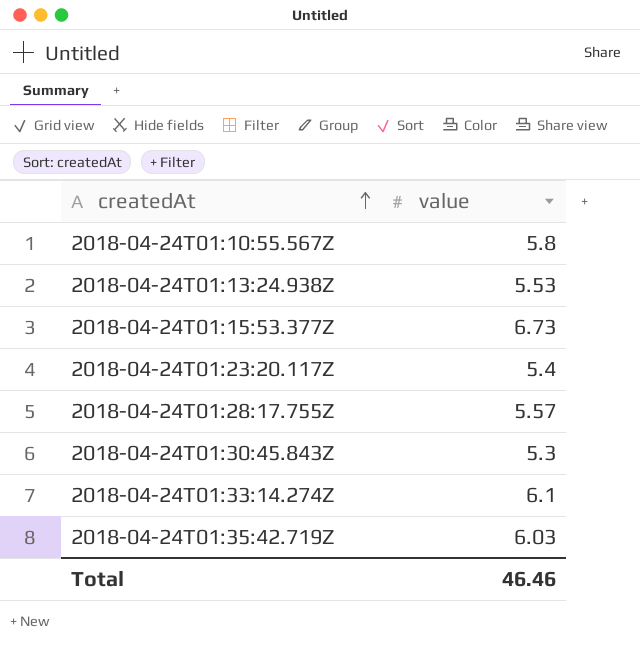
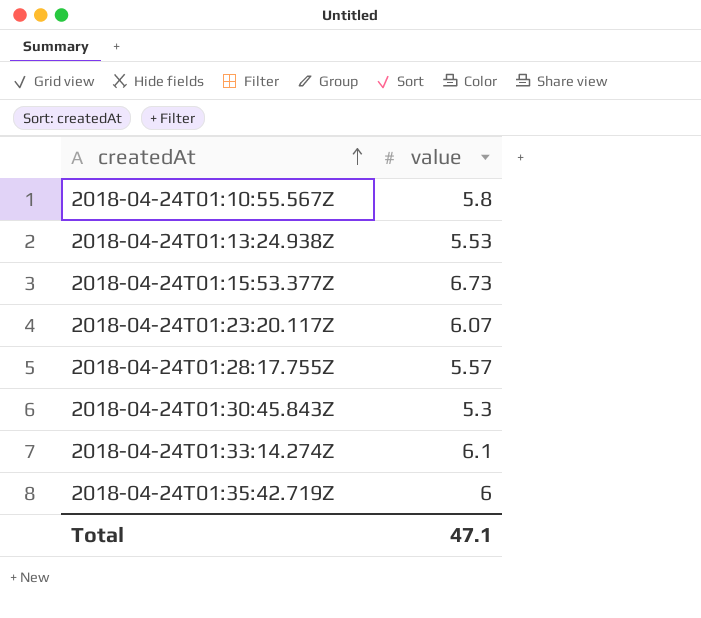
2018-04-24T01:23:20.117Z | value: 5.4 -> 6.07
2018-04-24T01:35:42.719Z | value: 6.03 -> 6
Total | value: 46.46 -> 47.1

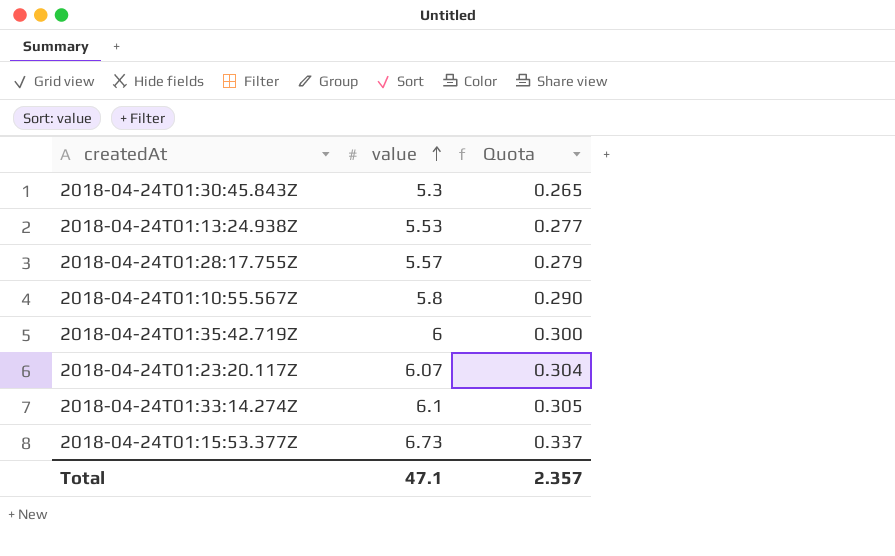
row order: createdAt ascending -> value ascending
column Quota | formula: none -> [value] * 0.05

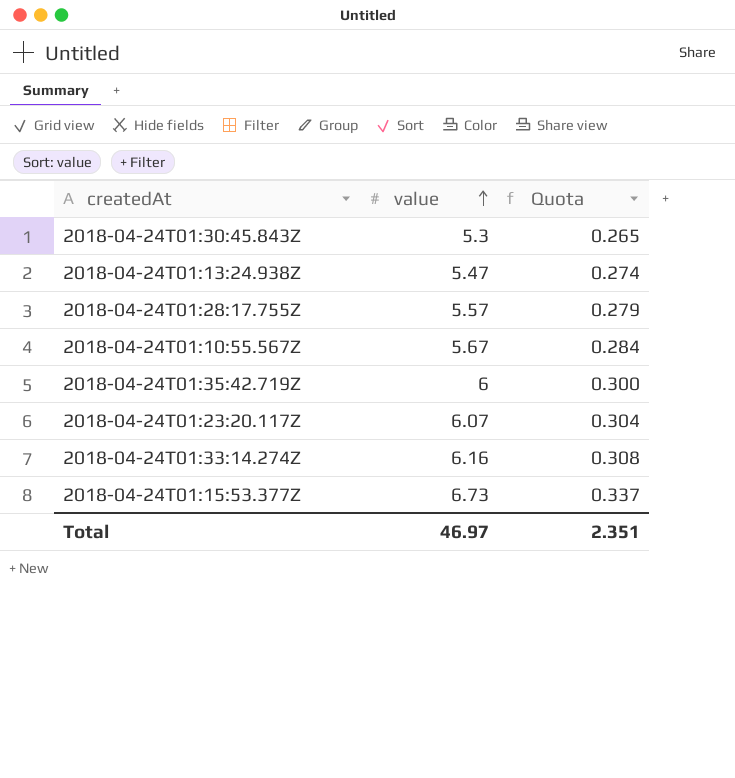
2018-04-24T01:13:24.938Z | value: 5.53 -> 5.47
2018-04-24T01:13:24.938Z | Quota: 0.277 -> 0.274
2018-04-24T01:10:55.567Z | value: 5.8 -> 5.67
2018-04-24T01:10:55.567Z | Quota: 0.290 -> 0.284
2018-04-24T01:33:14.274Z | value: 6.1 -> 6.16
2018-04-24T01:33:14.274Z | Quota: 0.305 -> 0.308
Total | value: 47.1 -> 46.97
Total | Quota: 2.357 -> 2.351

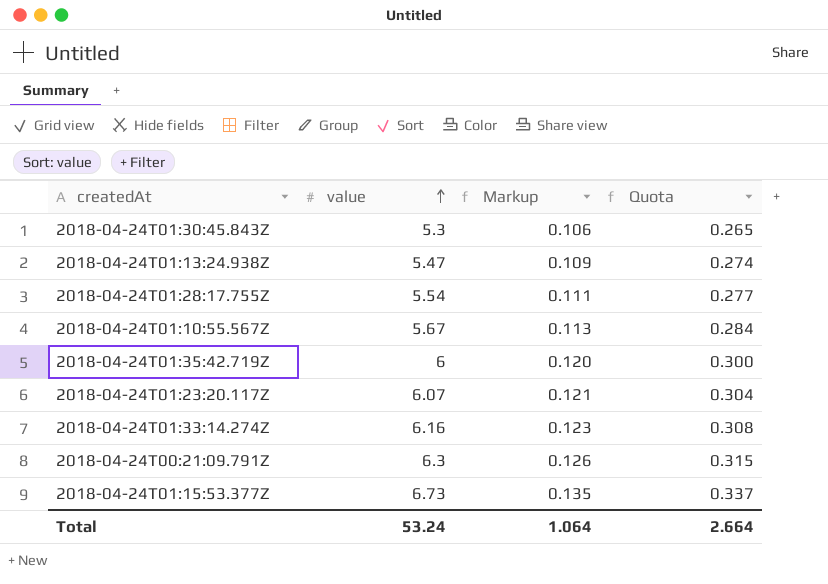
column Markup | formula: none -> [value] * 0.02
2018-04-24T01:28:17.755Z | value: 5.57 -> 5.54
2018-04-24T01:28:17.755Z | Quota: 0.279 -> 0.277
row 2018-04-24T00:21:09.791Z: none -> 6.3 | 0.126 | 0.315
Total | value: 46.97 -> 53.24
Total | Quota: 2.351 -> 2.664

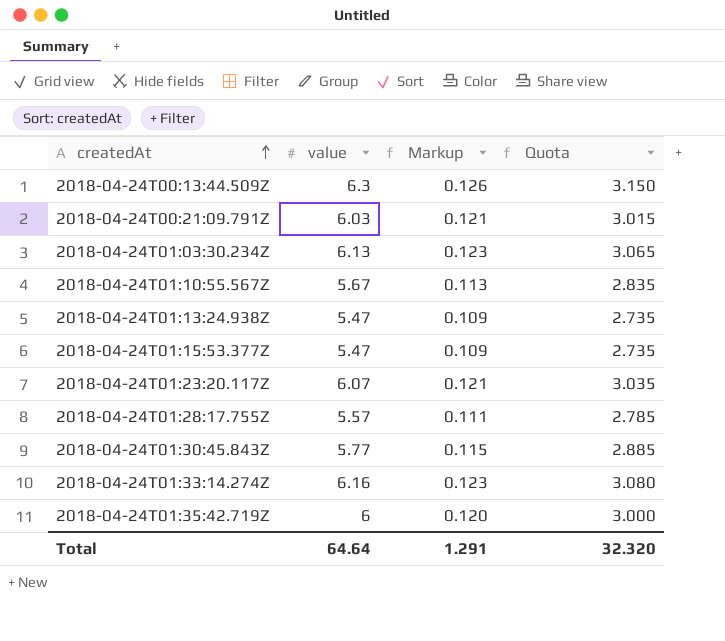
row order: value ascending -> createdAt ascending
column Quota | formula: [value] * 0.05 -> [value] * 0.5
row 2018-04-24T00:13:44.509Z: none -> 6.3 | 0.126 | 3.150
2018-04-24T00:21:09.791Z | value: 6.3 -> 6.03
2018-04-24T00:21:09.791Z | Markup: 0.126 -> 0.121
row 2018-04-24T01:03:30.234Z: none -> 6.13 | 0.123 | 3.065
2018-04-24T01:15:53.377Z | value: 6.73 -> 5.47
2018-04-24T01:15:53.377Z | Markup: 0.135 -> 0.109
2018-04-24T01:28:17.755Z | value: 5.54 -> 5.57
2018-04-24T01:30:45.843Z | value: 5.3 -> 5.77
2018-04-24T01:30:45.843Z | Markup: 0.106 -> 0.115
Total | value: 53.24 -> 64.64
Total | Markup: 1.064 -> 1.291
Total | Quota: 2.664 -> 32.320

